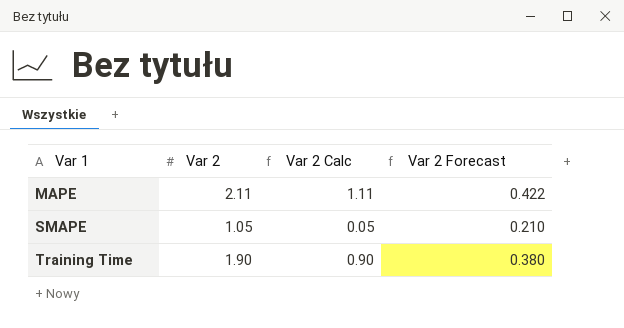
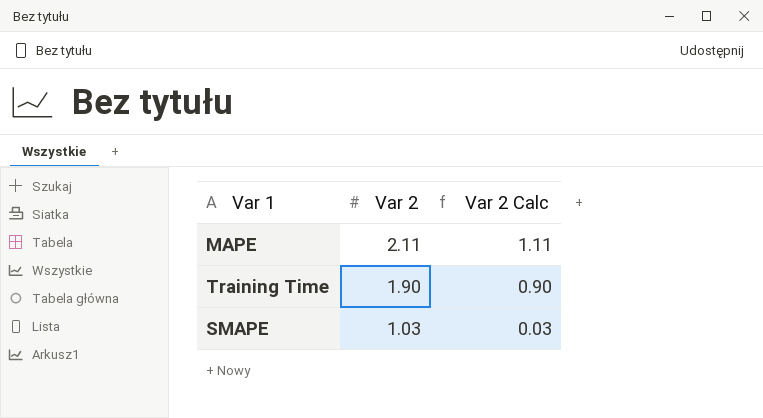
row order: Var 1 ascending -> Var 2 descending
column Var 2 Forecast | formula: [Var 2] * 0.2 -> none
SMAPE | Var 2: 1.05 -> 1.03
SMAPE | Var 2 Calc: 0.05 -> 0.03

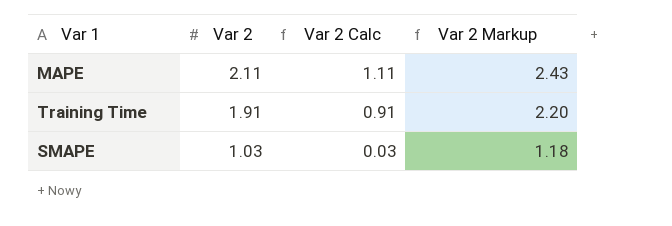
column Var 2 Markup | formula: none -> [Var 2] * 1.15
Training Time | Var 2: 1.90 -> 1.91
Training Time | Var 2 Calc: 0.90 -> 0.91

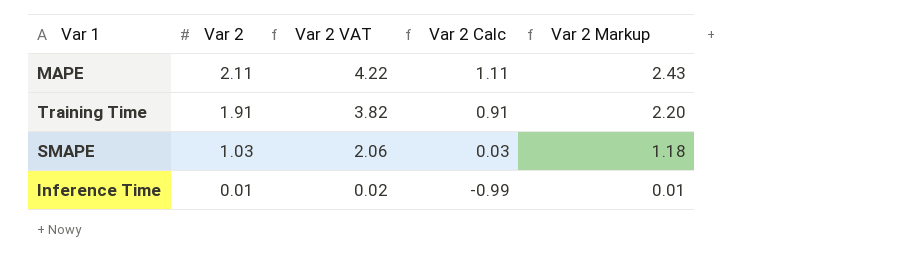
column Var 2 VAT | formula: none -> [Var 2] * 2
row Inference Time: none -> 0.01 | 0.02 | -0.99 | 0.01

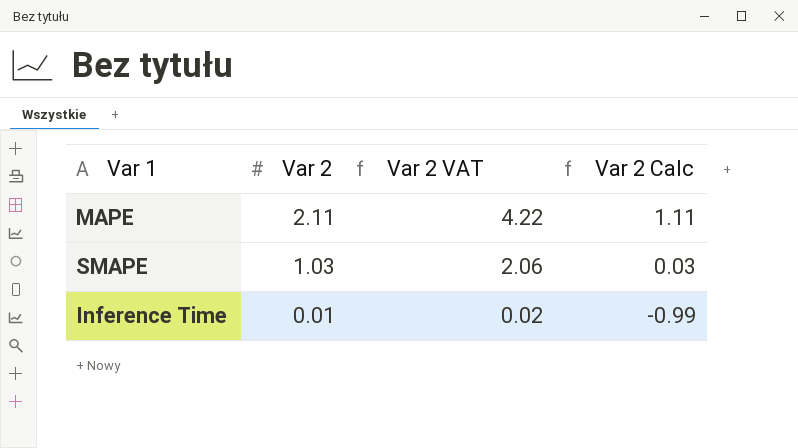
column Var 2 Markup | formula: [Var 2] * 1.15 -> none
row Training Time: 1.91 | 3.82 | 0.91 | 2.20 -> none

